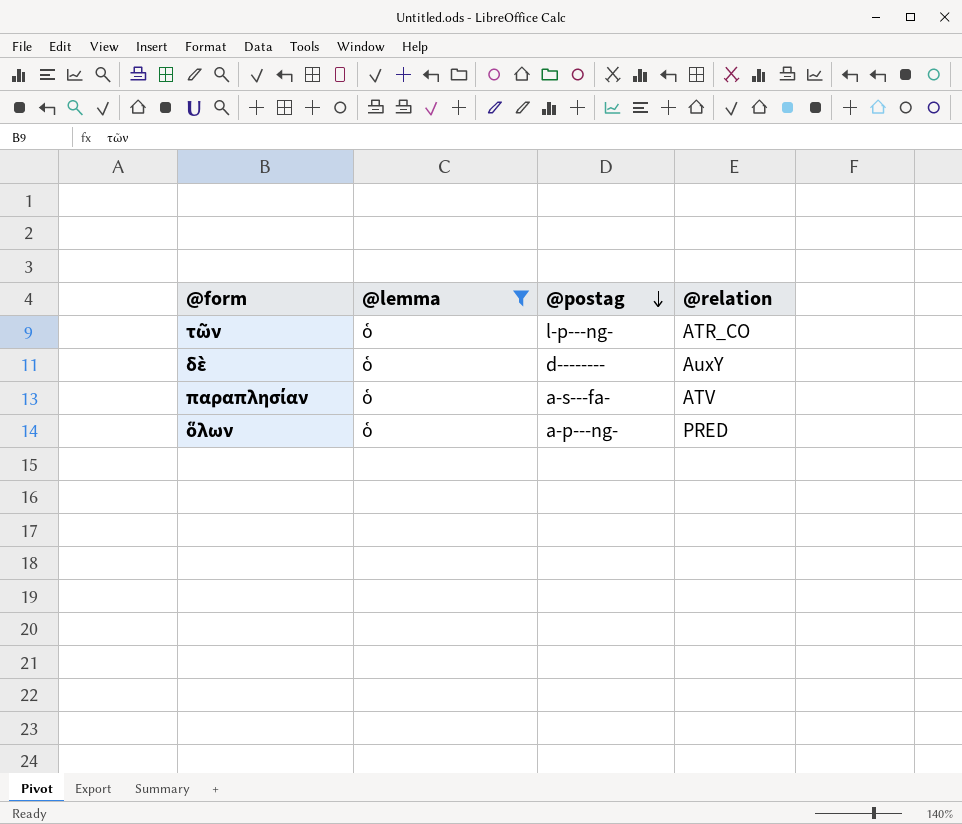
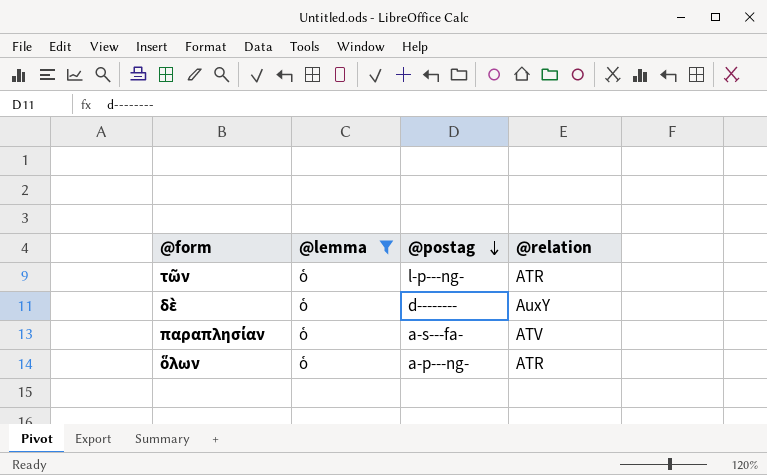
τῶν | @relation: ATR_CO -> ATR
ὅλων | @relation: PRED -> ATR

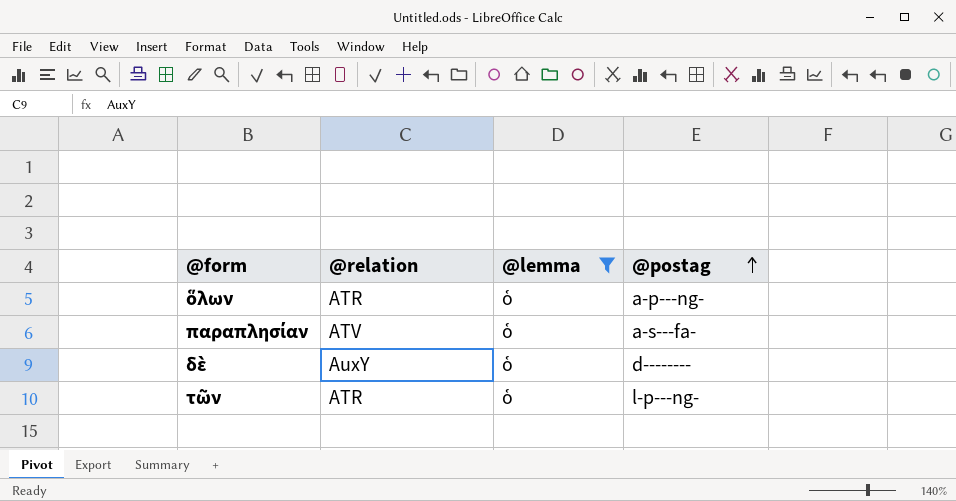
row order: @postag descending -> @postag ascending
column @relation | position: 4 -> 2

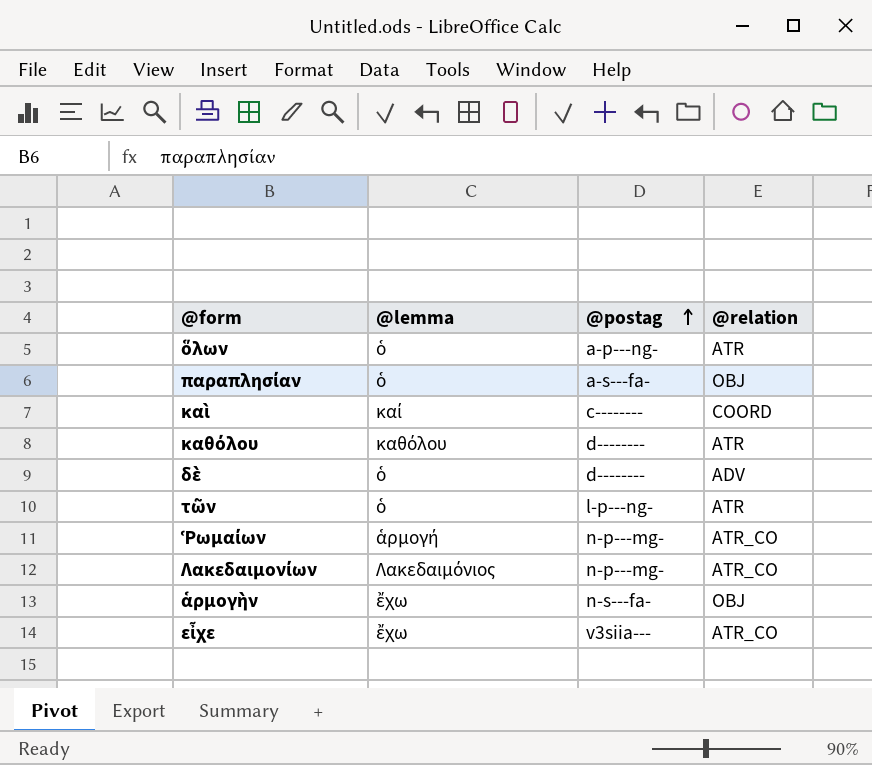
filter: @lemma = ὁ -> none
column @relation | position: 2 -> 4
παραπλησίαν | @relation: ATV -> OBJ
δὲ | @relation: AuxY -> ADV

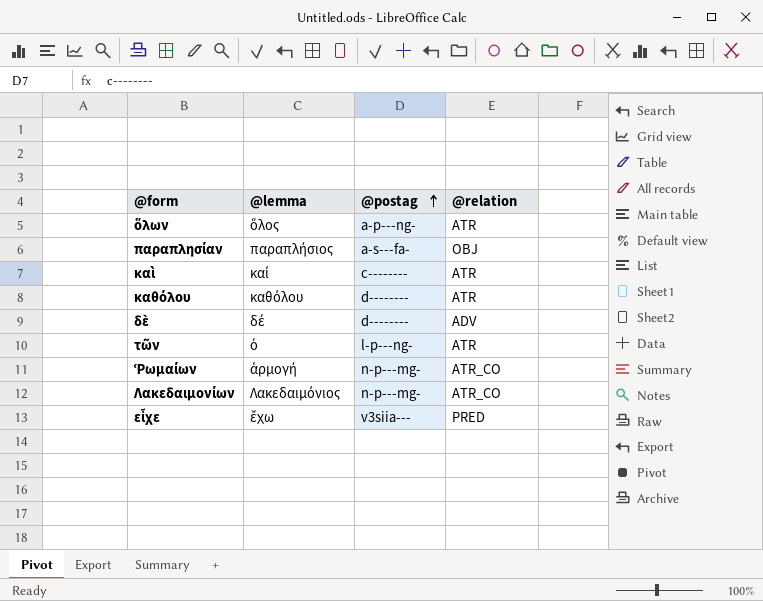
row ἁρμογὴν: ἔχω | n-s---fa- | OBJ -> none
ὅλων | @lemma: ὁ -> ὅλος
παραπλησίαν | @lemma: ὁ -> παραπλήσιος
καὶ | @relation: COORD -> ATR
δὲ | @lemma: ὁ -> δέ
εἶχε | @relation: ATR_CO -> PRED

